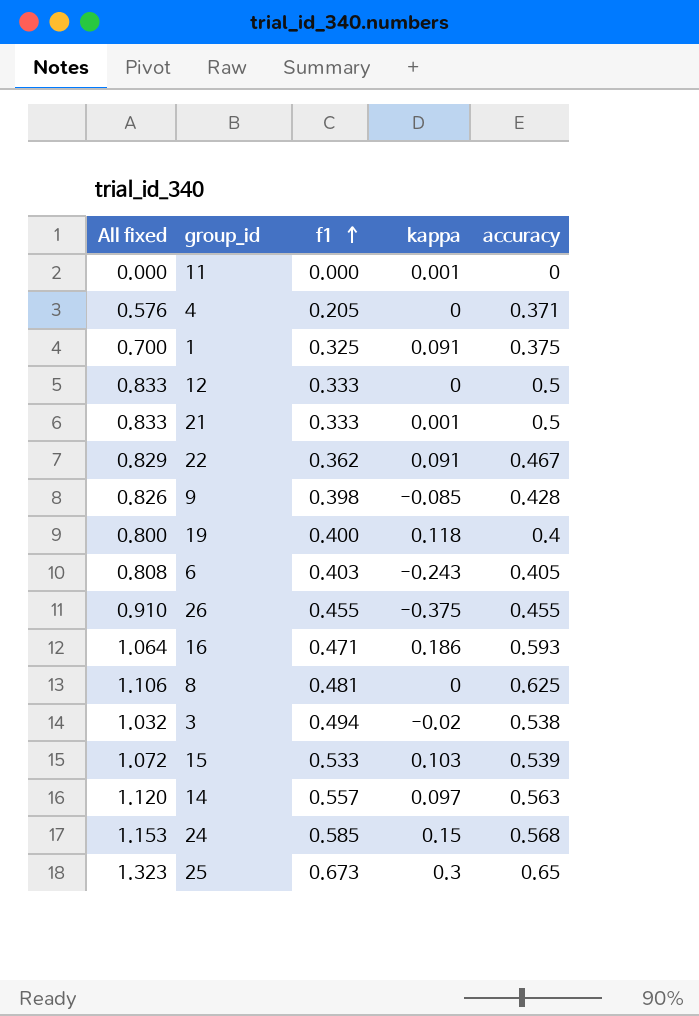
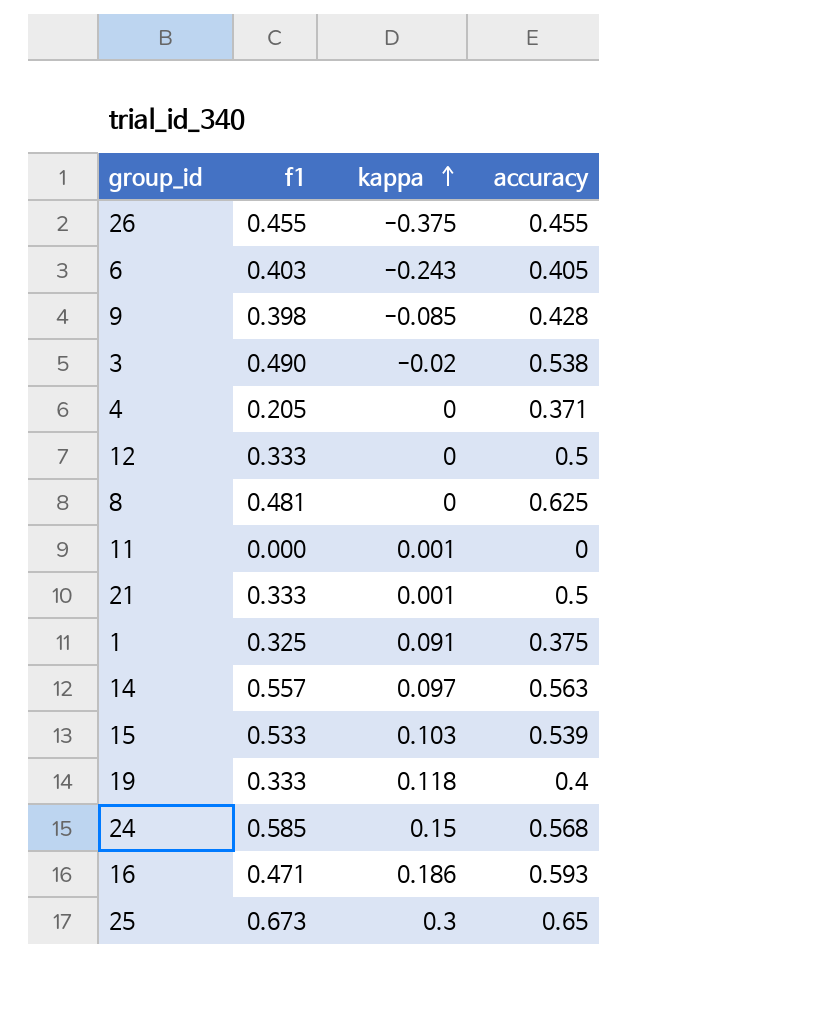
row order: f1 ascending -> kappa ascending
column All fixed | formula: [f1] + [accuracy] -> none
row 22: 0.829 | 0.362 | 0.091 | 0.467 -> none
3 | f1: 0.494 -> 0.490
19 | f1: 0.400 -> 0.333

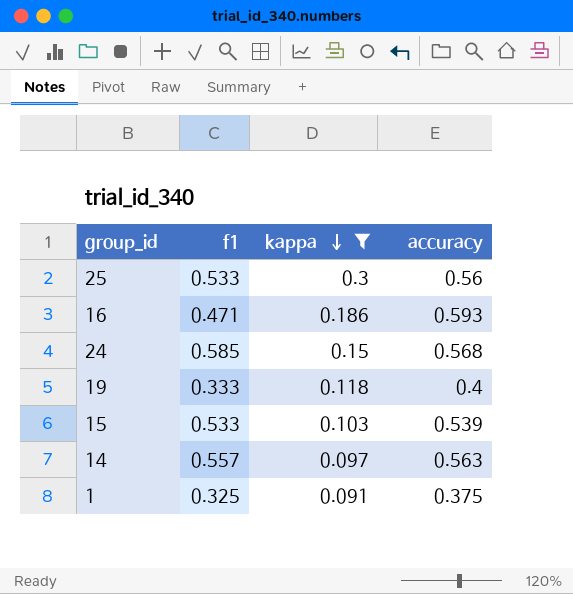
filter: none -> kappa >= 0.091
row order: kappa ascending -> kappa descending
25 | f1: 0.673 -> 0.533
25 | accuracy: 0.65 -> 0.56

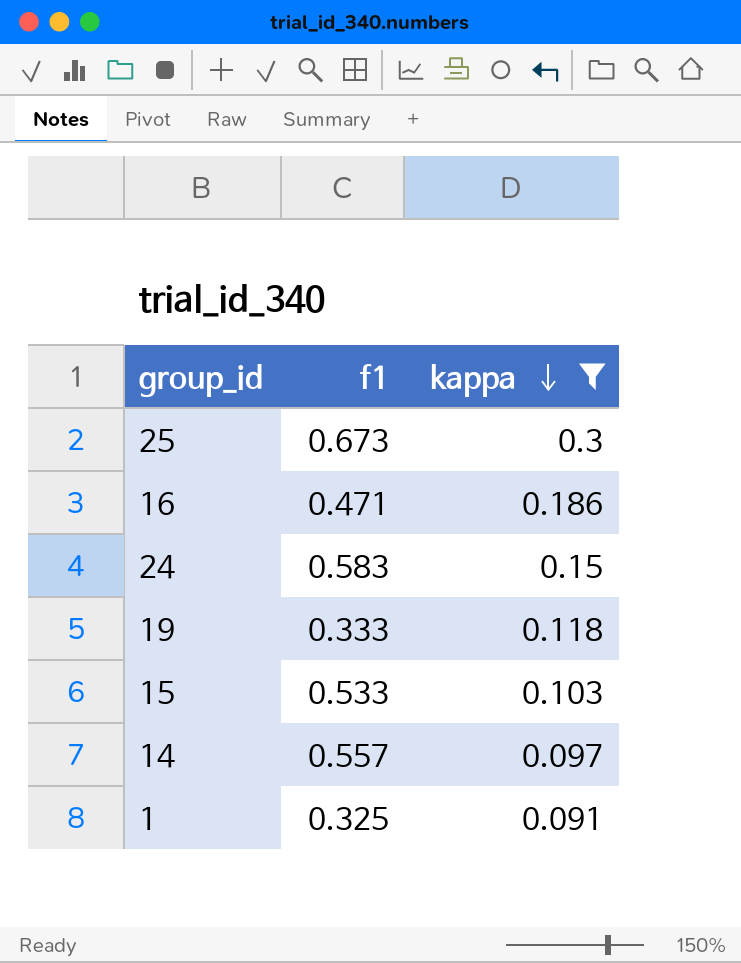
column accuracy | position: 4 -> none
25 | f1: 0.533 -> 0.673
24 | f1: 0.585 -> 0.583

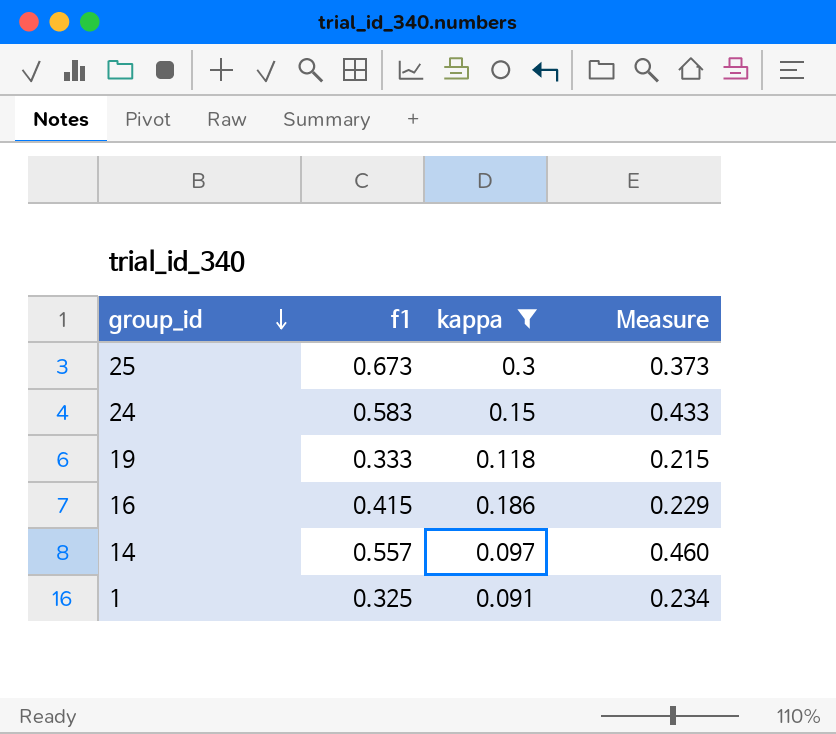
row order: kappa descending -> group_id descending
column Measure | formula: none -> [f1] - [kappa]
row 15: 0.533 | 0.103 -> none
16 | f1: 0.471 -> 0.415

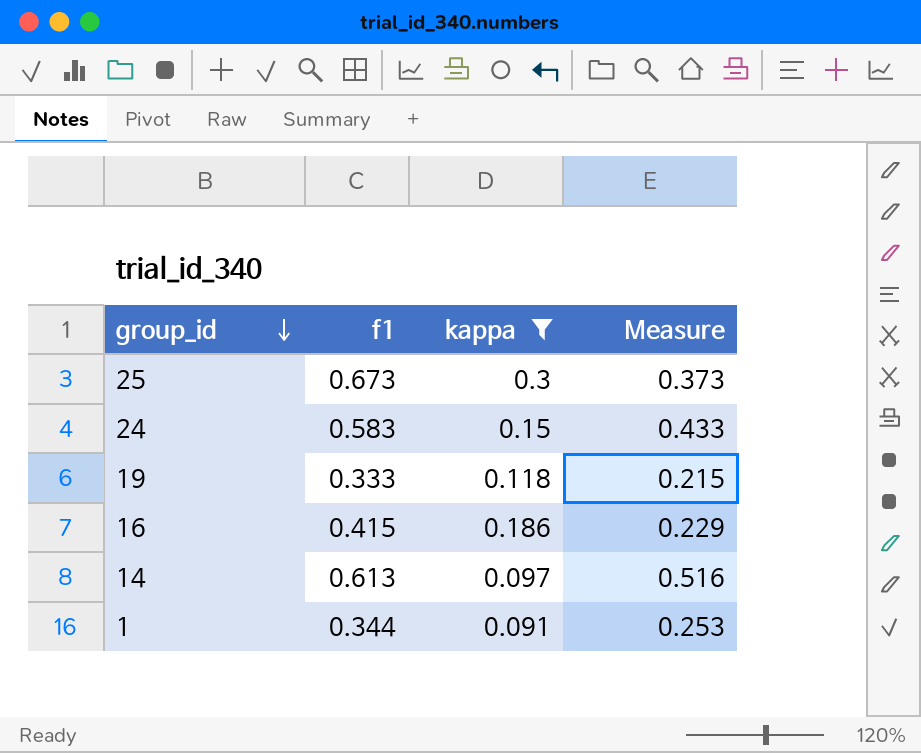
14 | f1: 0.557 -> 0.613
14 | Measure: 0.460 -> 0.516
1 | f1: 0.325 -> 0.344
1 | Measure: 0.234 -> 0.253

